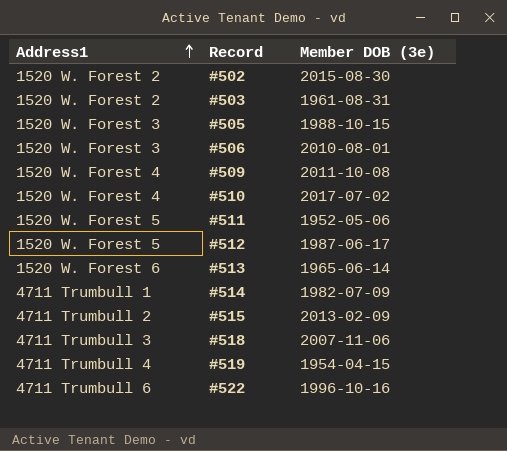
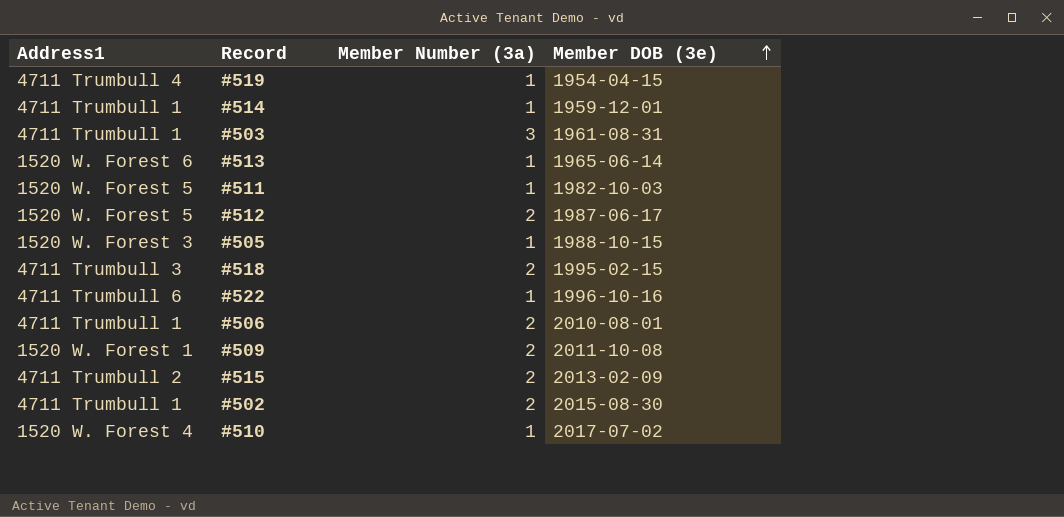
row order: Address1 ascending -> Member DOB (3e) ascending
column Member Number (3a) | position: none -> 3
#514 | Member DOB (3e): 1982-07-09 -> 1959-12-01
#503 | Address1: 1520 W. Forest 2 -> 4711 Trumbull 1
#511 | Member DOB (3e): 1952-05-06 -> 1982-10-03
#518 | Member DOB (3e): 2007-11-06 -> 1995-02-15
#506 | Address1: 1520 W. Forest 3 -> 4711 Trumbull 1
#509 | Address1: 1520 W. Forest 4 -> 1520 W. Forest 1
#502 | Address1: 1520 W. Forest 2 -> 4711 Trumbull 1

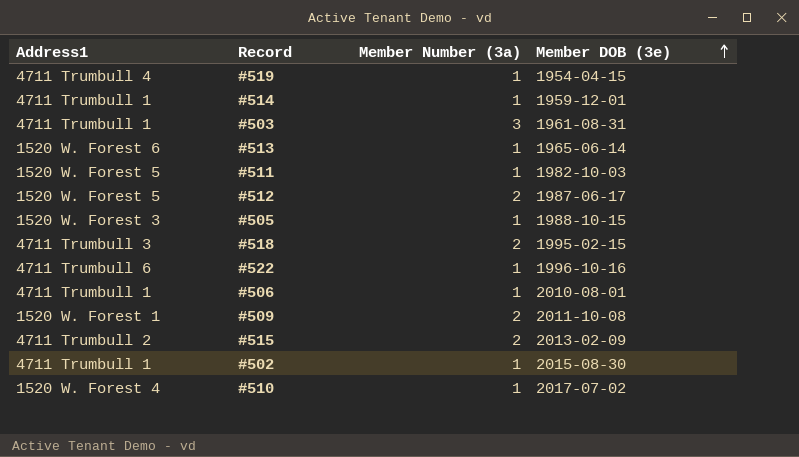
#506 | Member Number (3a): 2 -> 1
#502 | Member Number (3a): 2 -> 1

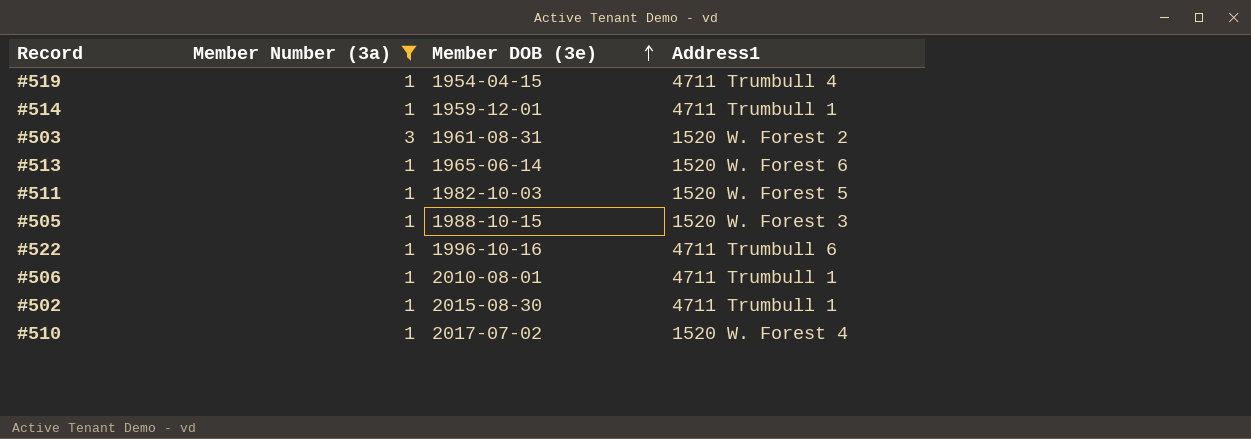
filter: none -> Member Number (3a) != 2
column Address1 | position: 1 -> 4
#503 | Address1: 4711 Trumbull 1 -> 1520 W. Forest 2

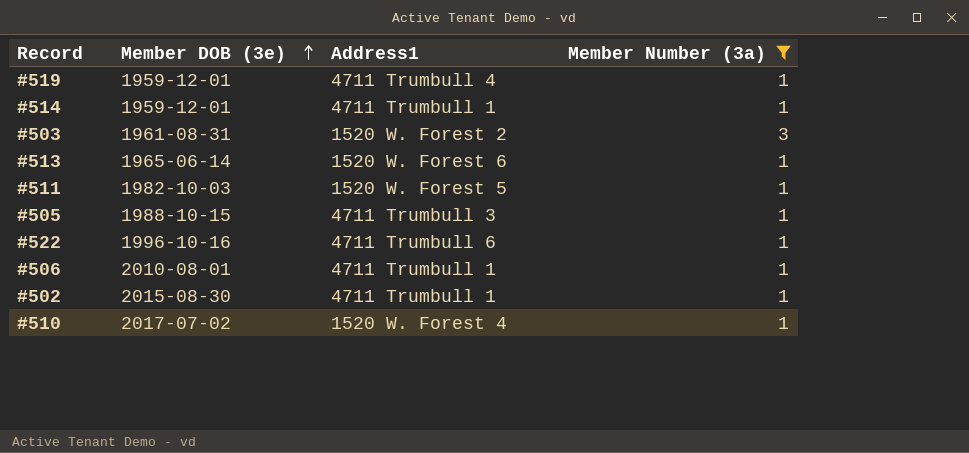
column Member Number (3a) | position: 2 -> 4
#519 | Member DOB (3e): 1954-04-15 -> 1959-12-01
#505 | Address1: 1520 W. Forest 3 -> 4711 Trumbull 3

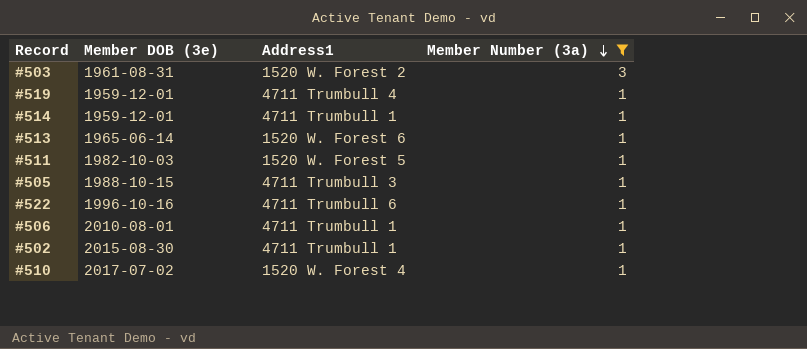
row order: Member DOB (3e) ascending -> Member Number (3a) descending

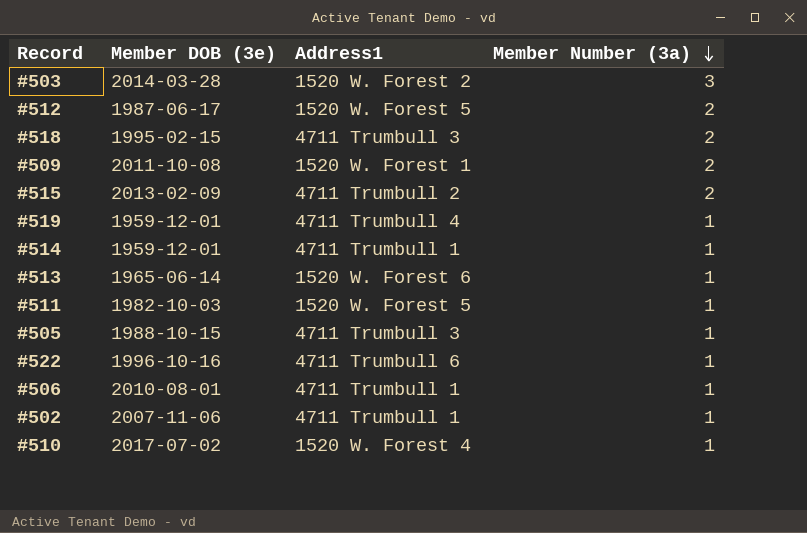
filter: Member Number (3a) != 2 -> none
#503 | Member DOB (3e): 1961-08-31 -> 2014-03-28
#502 | Member DOB (3e): 2015-08-30 -> 2007-11-06

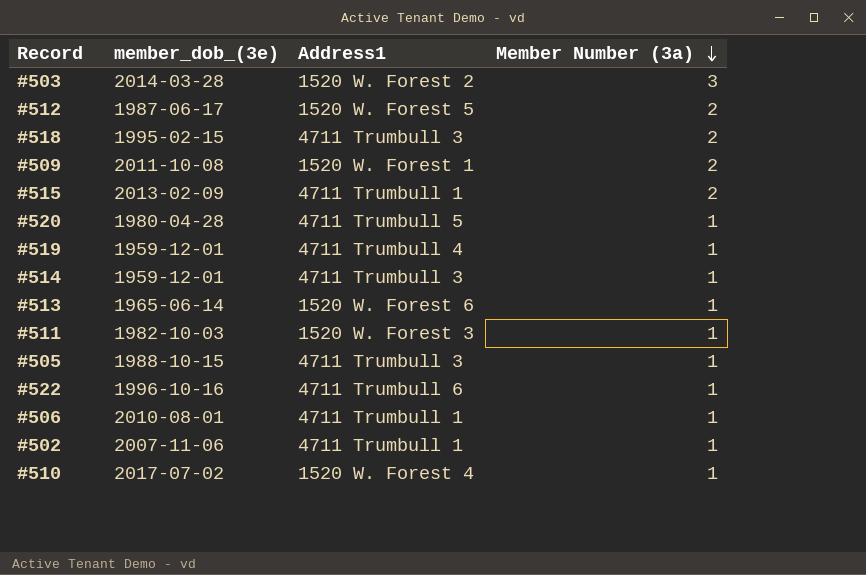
column name: Member DOB (3e) -> member_dob_(3e)
#515 | Address1: 4711 Trumbull 2 -> 4711 Trumbull 1
row #520: none -> 1980-04-28 | 4711 Trumbull 5 | 1
#514 | Address1: 4711 Trumbull 1 -> 4711 Trumbull 3
#511 | Address1: 1520 W. Forest 5 -> 1520 W. Forest 3

